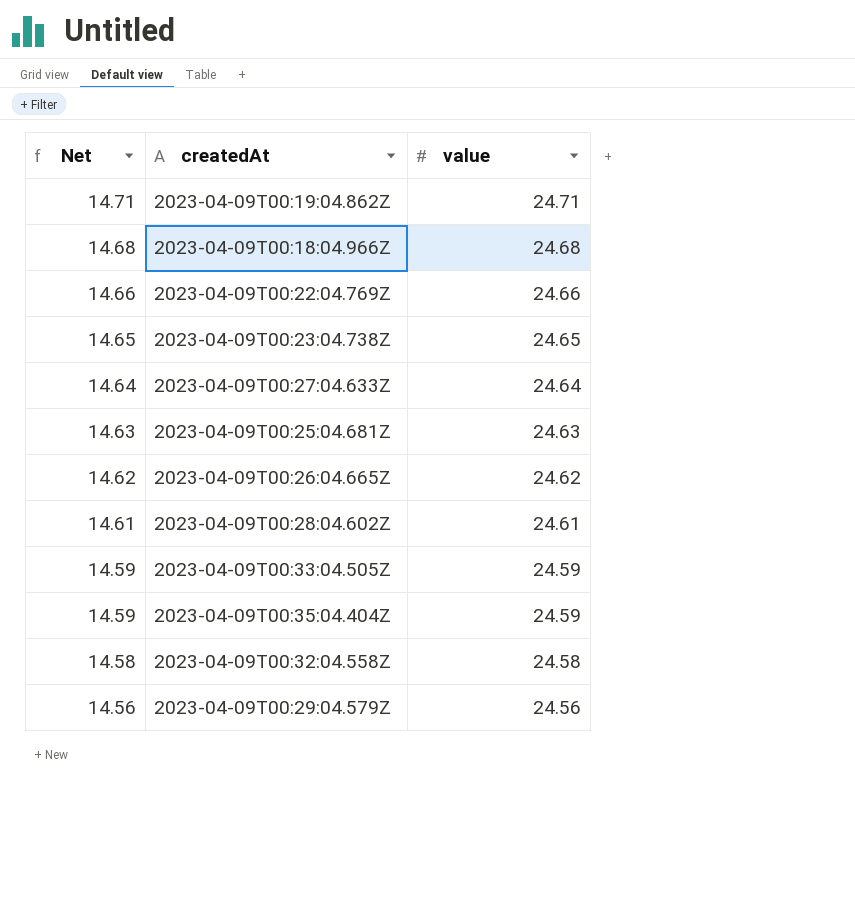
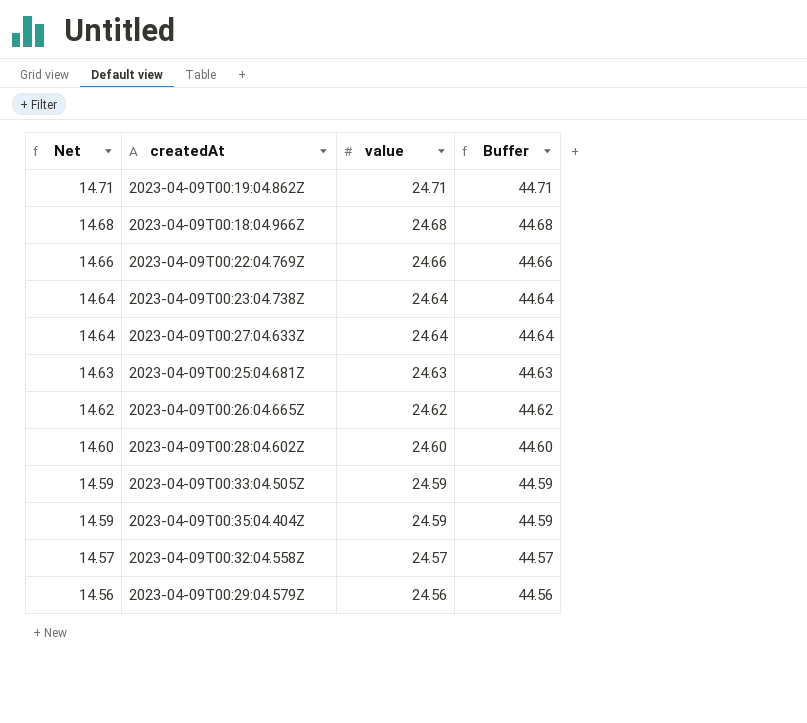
column Buffer | formula: none -> [value] + 20
2023-04-09T00:23:04.738Z | Net: 14.65 -> 14.64
2023-04-09T00:23:04.738Z | value: 24.65 -> 24.64
2023-04-09T00:28:04.602Z | Net: 14.61 -> 14.60
2023-04-09T00:28:04.602Z | value: 24.61 -> 24.60
2023-04-09T00:32:04.558Z | Net: 14.58 -> 14.57
2023-04-09T00:32:04.558Z | value: 24.58 -> 24.57

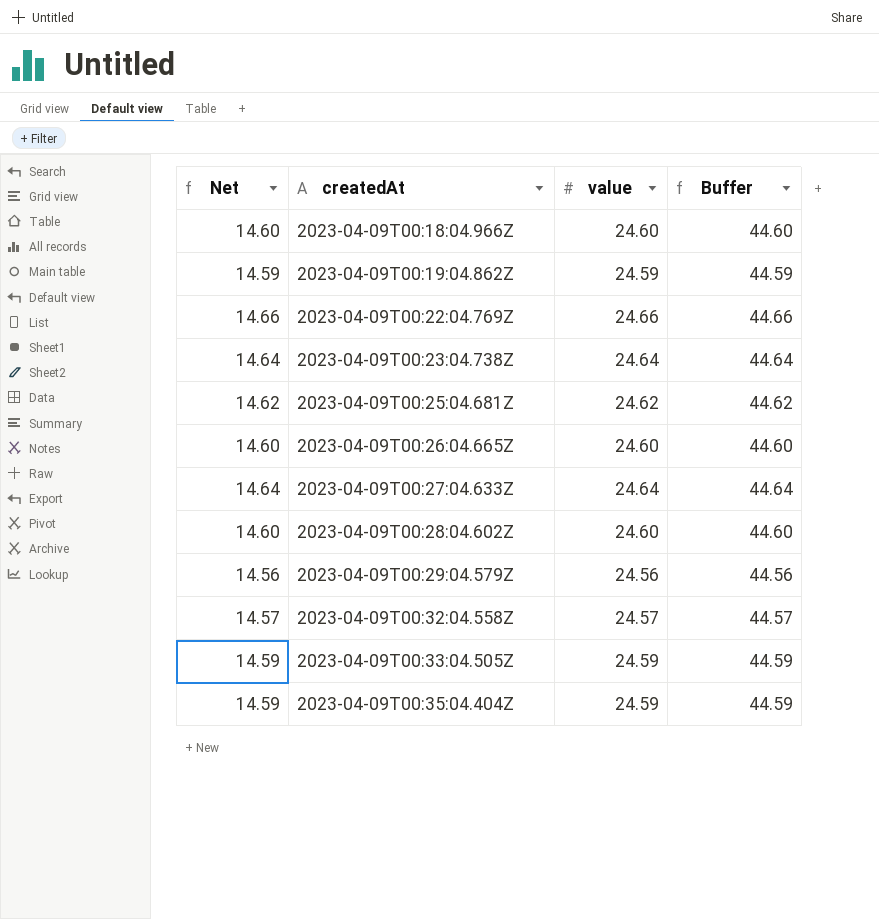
row order: Net descending -> createdAt ascending
2023-04-09T00:18:04.966Z | Net: 14.68 -> 14.60
2023-04-09T00:18:04.966Z | value: 24.68 -> 24.60
2023-04-09T00:18:04.966Z | Buffer: 44.68 -> 44.60
2023-04-09T00:19:04.862Z | Net: 14.71 -> 14.59
2023-04-09T00:19:04.862Z | value: 24.71 -> 24.59
2023-04-09T00:19:04.862Z | Buffer: 44.71 -> 44.59
2023-04-09T00:25:04.681Z | Net: 14.63 -> 14.62
2023-04-09T00:25:04.681Z | value: 24.63 -> 24.62
2023-04-09T00:25:04.681Z | Buffer: 44.63 -> 44.62
2023-04-09T00:26:04.665Z | Net: 14.62 -> 14.60
2023-04-09T00:26:04.665Z | value: 24.62 -> 24.60
2023-04-09T00:26:04.665Z | Buffer: 44.62 -> 44.60

